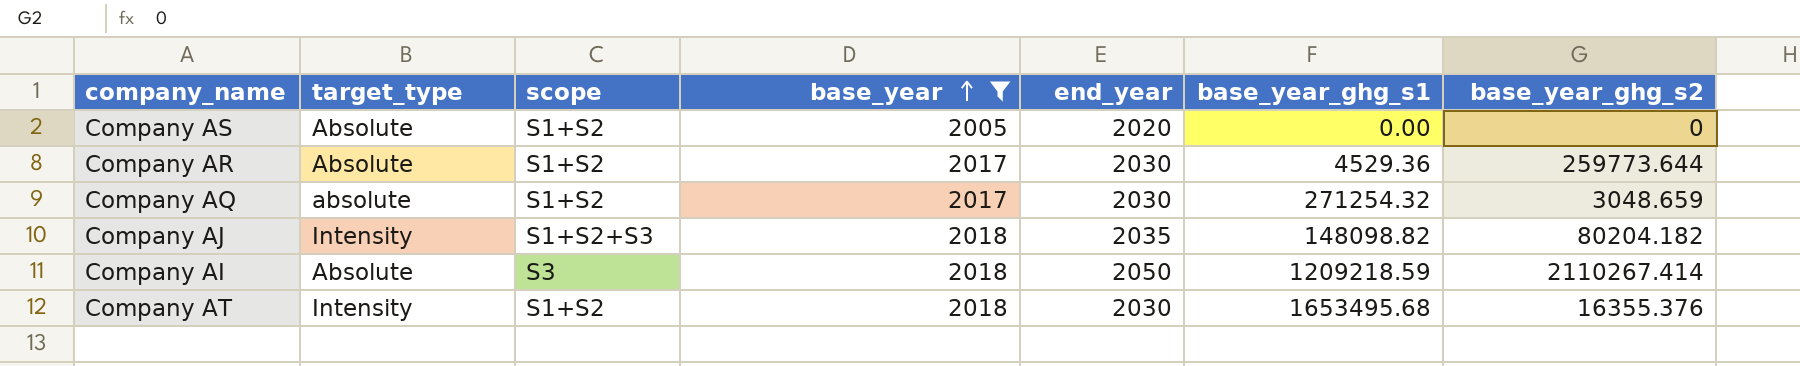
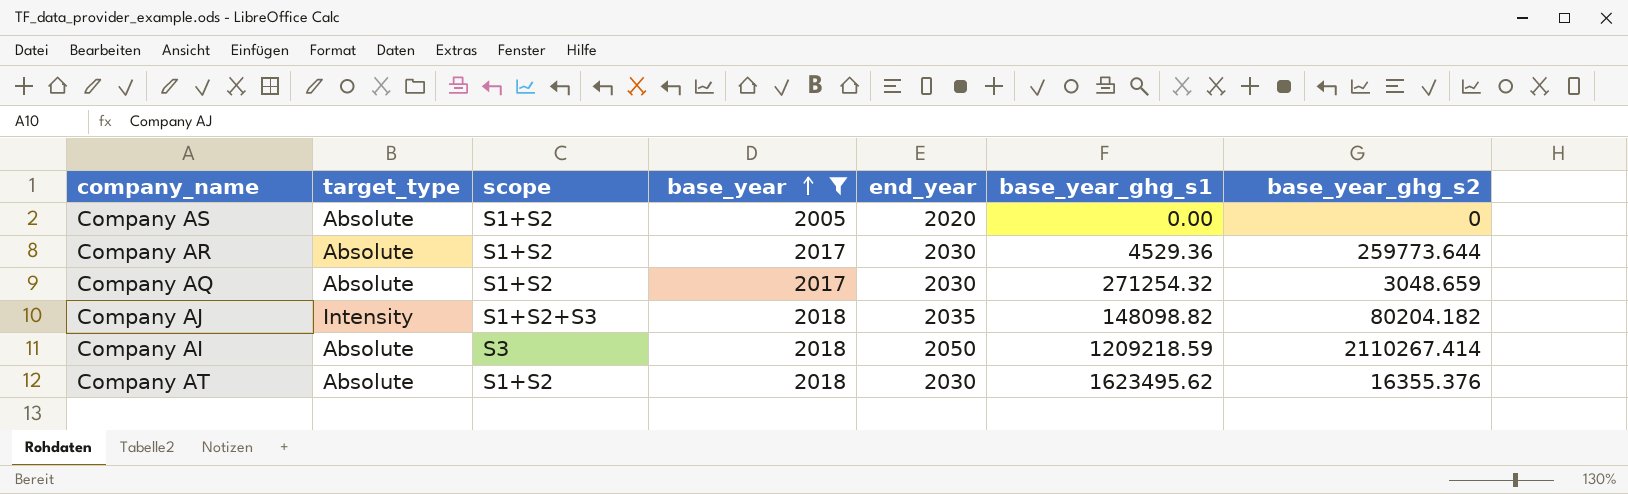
Company AQ | target_type: absolute -> Absolute
Company AT | target_type: Intensity -> Absolute
Company AT | base_year_ghg_s1: 1653495.68 -> 1623495.62

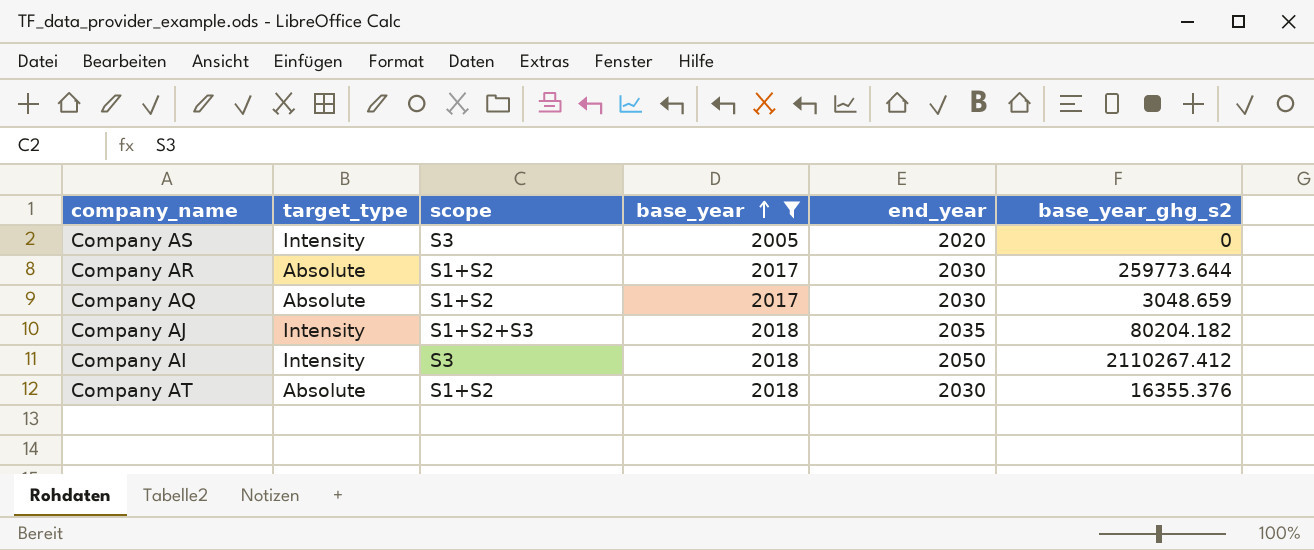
column base_year_ghg_s1 | position: 6 -> none
Company AS | target_type: Absolute -> Intensity
Company AS | scope: S1+S2 -> S3
Company AI | target_type: Absolute -> Intensity
Company AI | base_year_ghg_s2: 2110267.414 -> 2110267.412

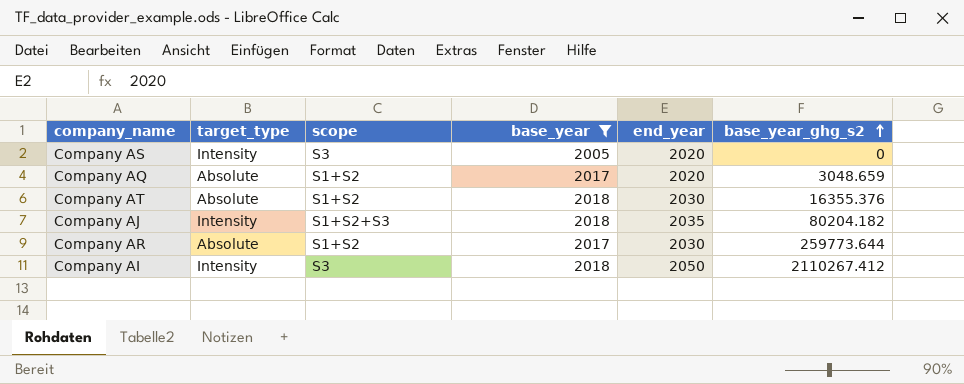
row order: base_year ascending -> base_year_ghg_s2 ascending
Company AQ | end_year: 2030 -> 2020

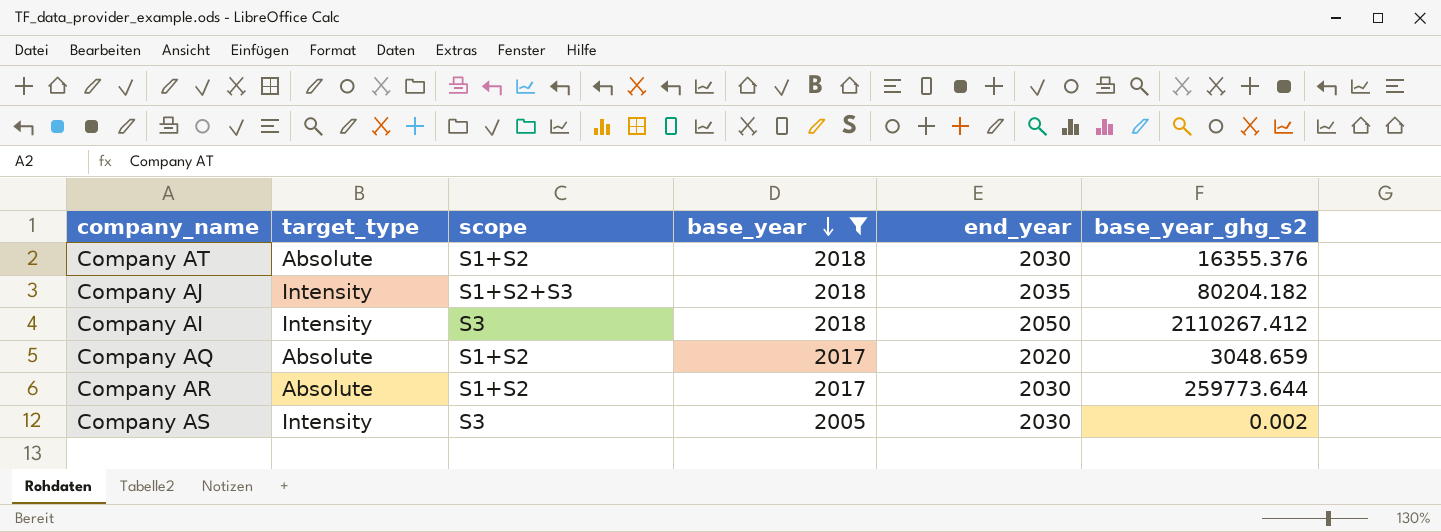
row order: base_year_ghg_s2 ascending -> base_year descending
Company AS | end_year: 2020 -> 2030
Company AS | base_year_ghg_s2: 0 -> 0.002

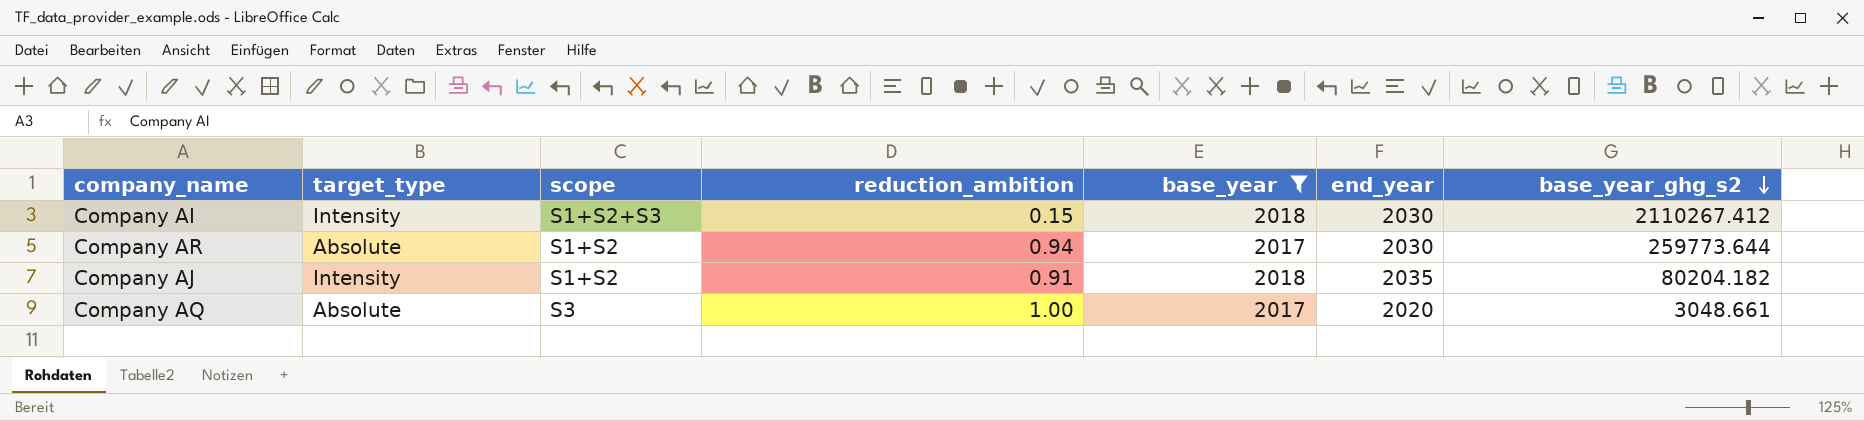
row order: base_year descending -> base_year_ghg_s2 descending
column reduction_ambition | position: none -> 4
row Company AT: Absolute | S1+S2 | 2018 | 2030 | 16355.376 -> none
row Company AS: Intensity | S3 | 2005 | 2030 | 0.002 -> none
Company AI | scope: S3 -> S1+S2+S3
Company AI | end_year: 2050 -> 2030
Company AJ | scope: S1+S2+S3 -> S1+S2
Company AQ | scope: S1+S2 -> S3
Company AQ | base_year_ghg_s2: 3048.659 -> 3048.661

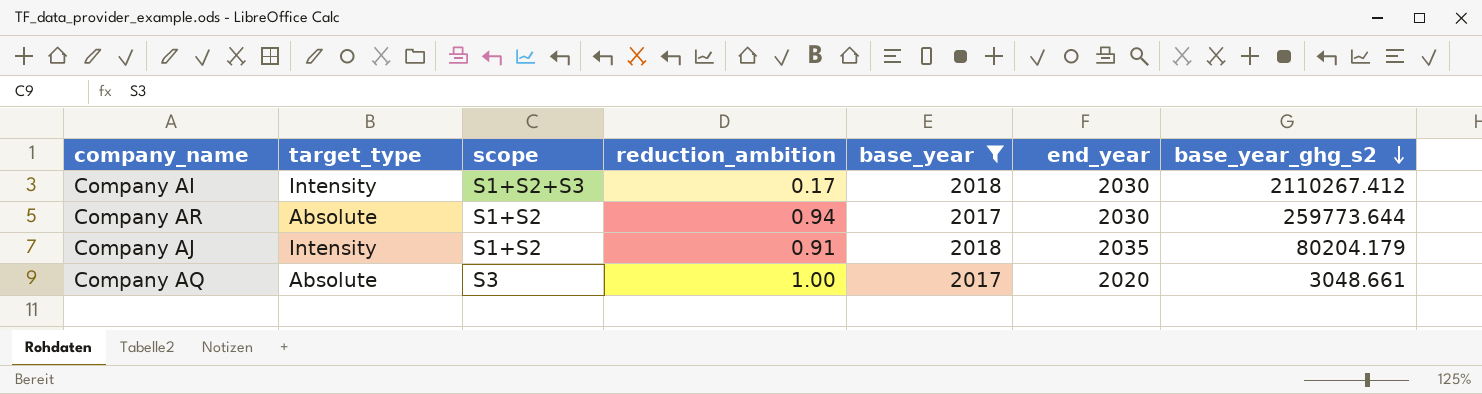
Company AI | reduction_ambition: 0.15 -> 0.17
Company AJ | base_year_ghg_s2: 80204.182 -> 80204.179

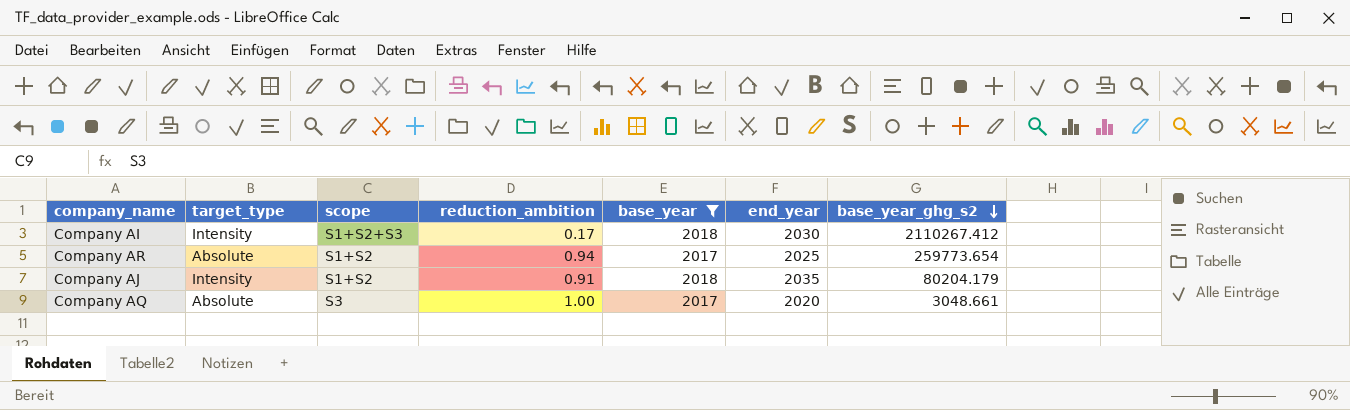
Company AR | end_year: 2030 -> 2025
Company AR | base_year_ghg_s2: 259773.644 -> 259773.654

